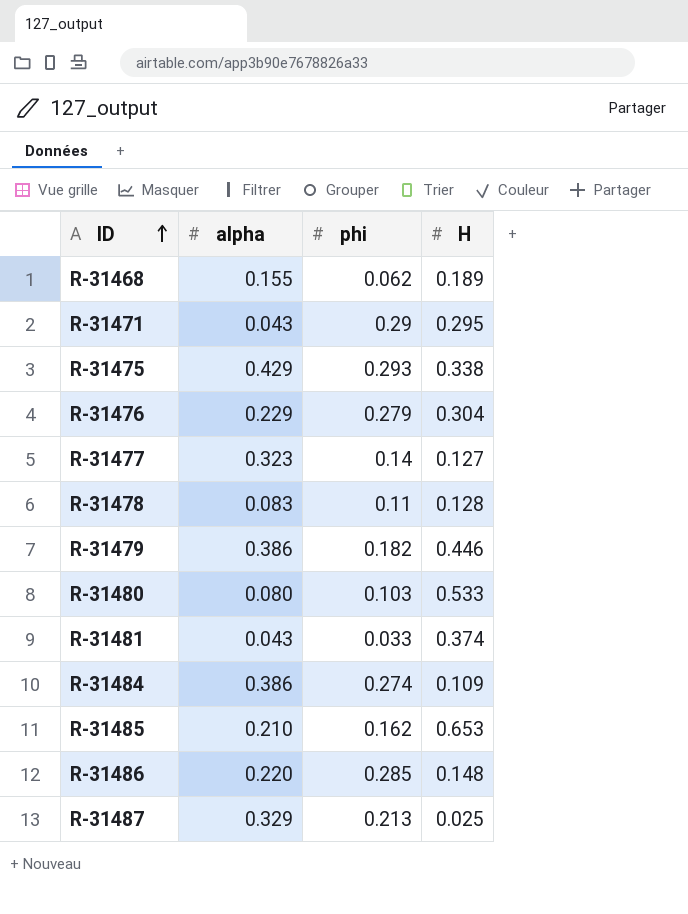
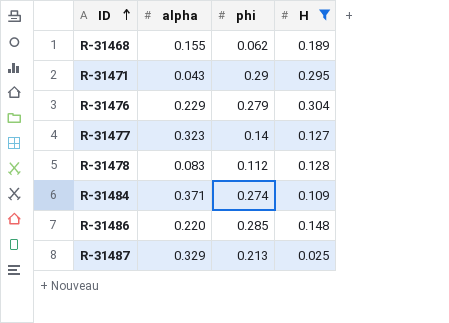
filter: none -> H <= 0.304
R-31478 | phi: 0.11 -> 0.112
R-31484 | alpha: 0.386 -> 0.371

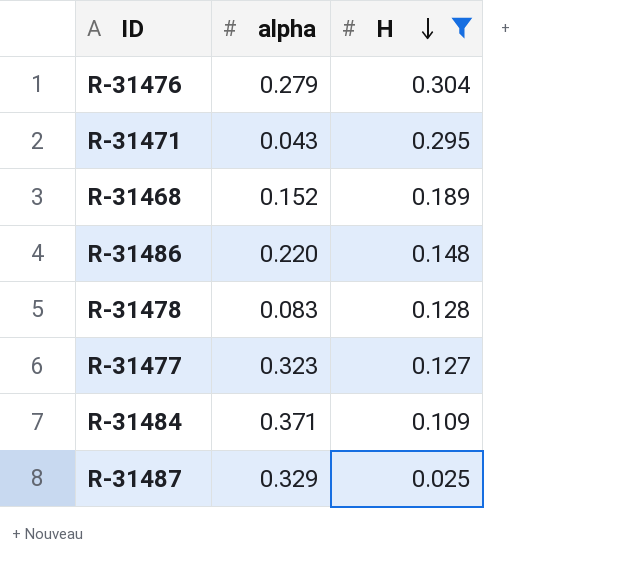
row order: ID ascending -> H descending
column phi | position: 3 -> none
R-31476 | alpha: 0.229 -> 0.279
R-31468 | alpha: 0.155 -> 0.152

